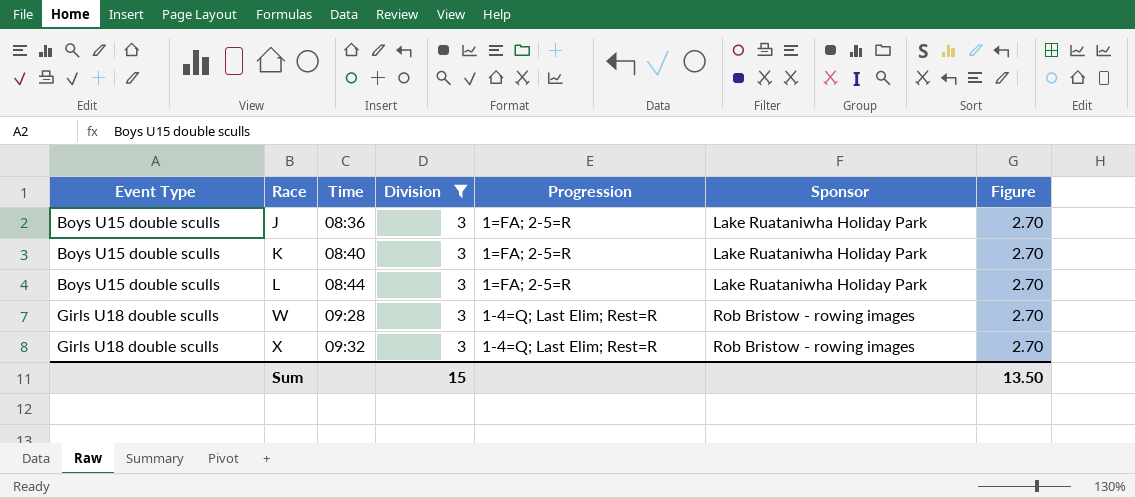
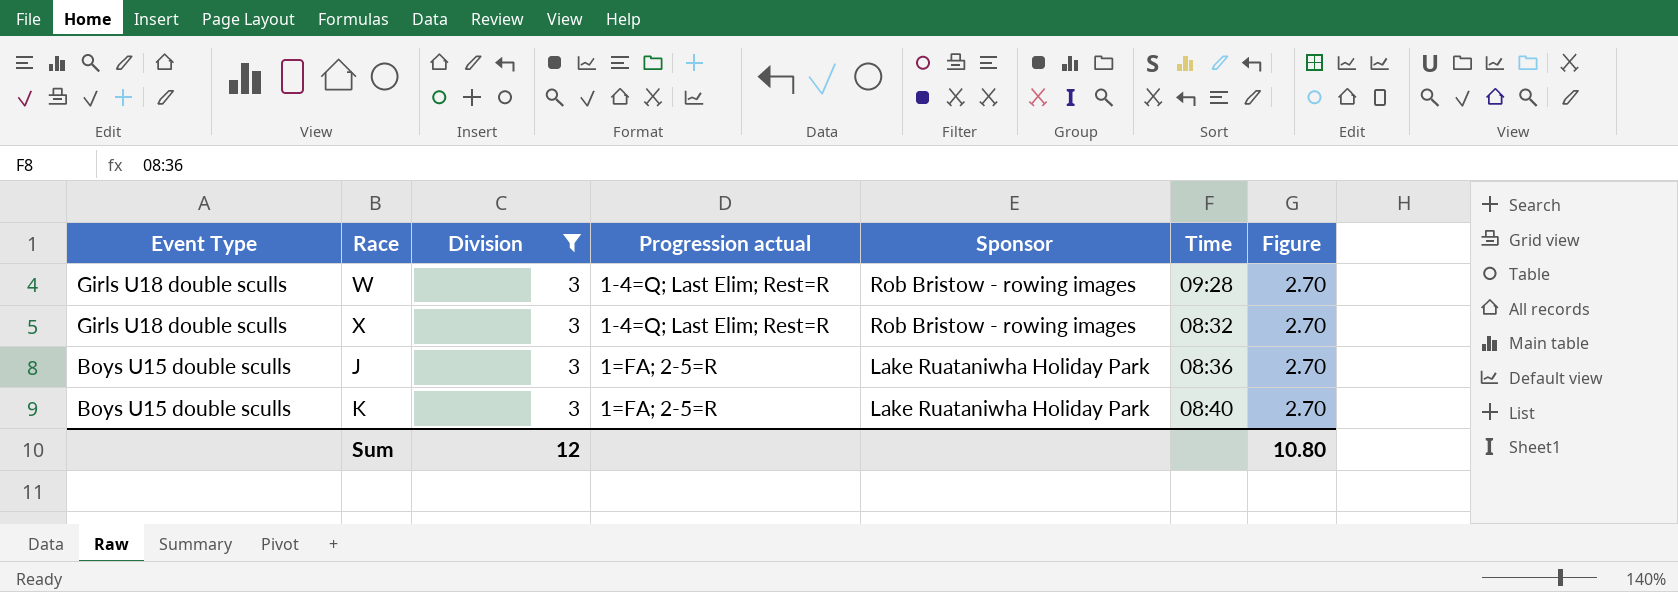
row order: Event Type ascending -> Event Type descending
column name: Progression -> Progression actual
column Time | position: 3 -> 6
row L: Boys U15 double sculls | 08:44 | 3 | 1=FA; 2-5=R | Lake Ruataniwha Holiday Park | 2.70 -> none
X | Time: 09:32 -> 08:32
Sum | Division: 15 -> 12
Sum | Figure: 13.50 -> 10.80

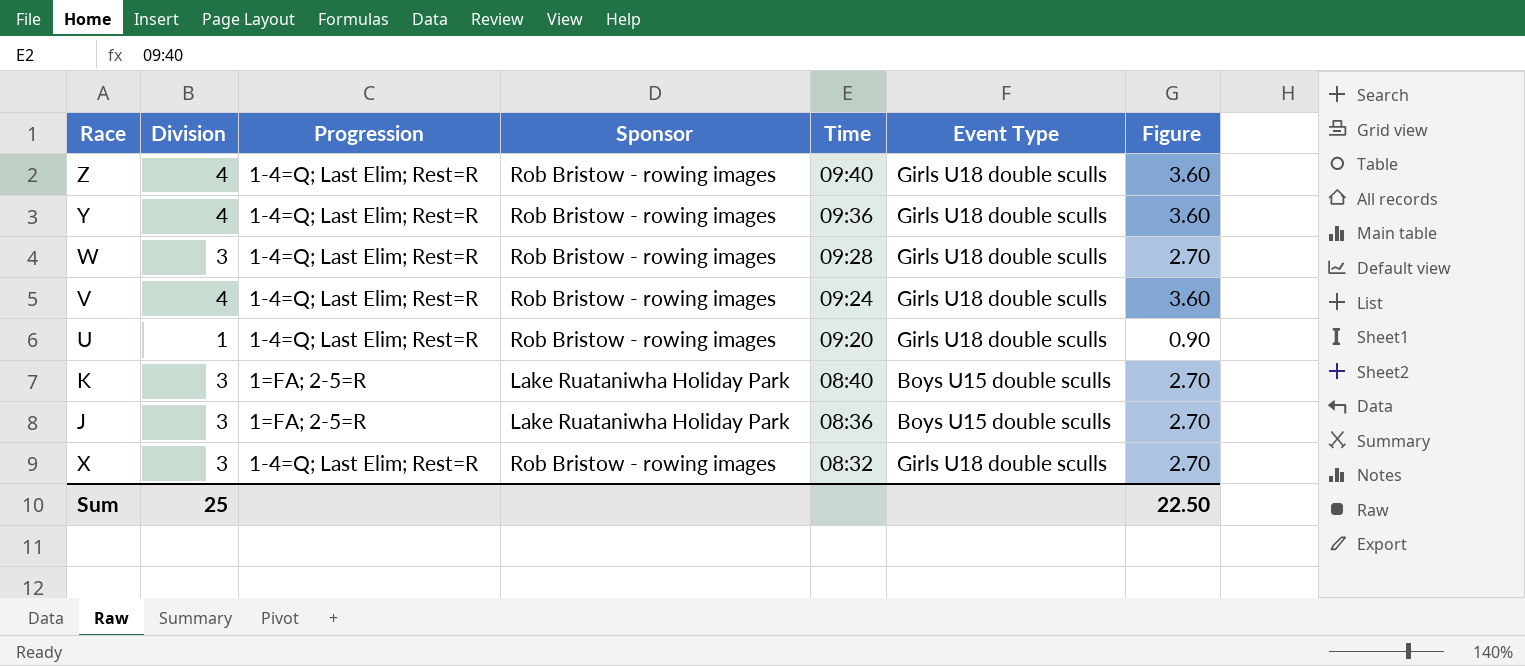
filter: Division = 3 -> none
row order: Event Type descending -> Time descending
column name: Progression actual -> Progression
column Event Type | position: 1 -> 6
Sum | Division: 12 -> 25
Sum | Figure: 10.80 -> 22.50

